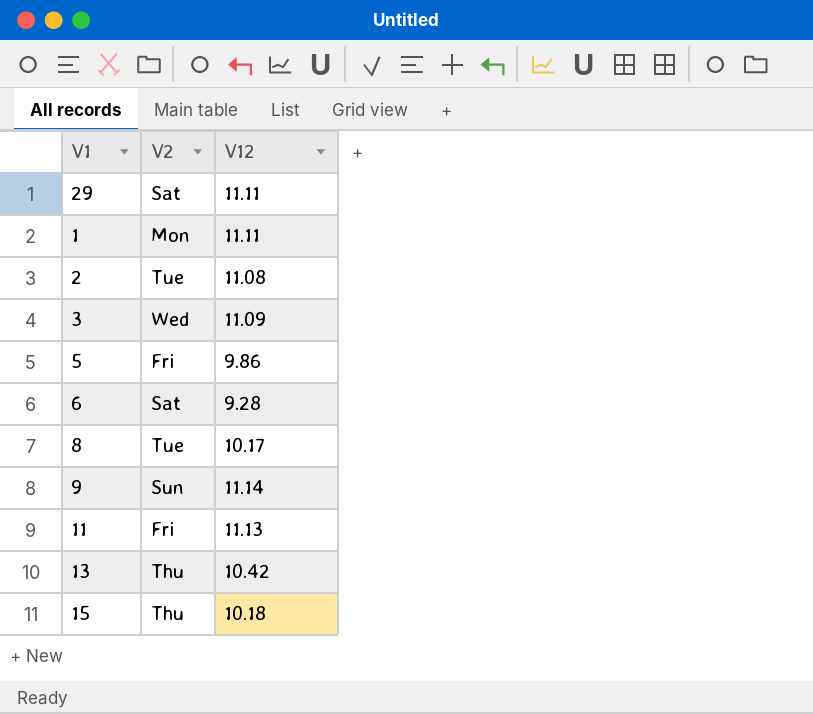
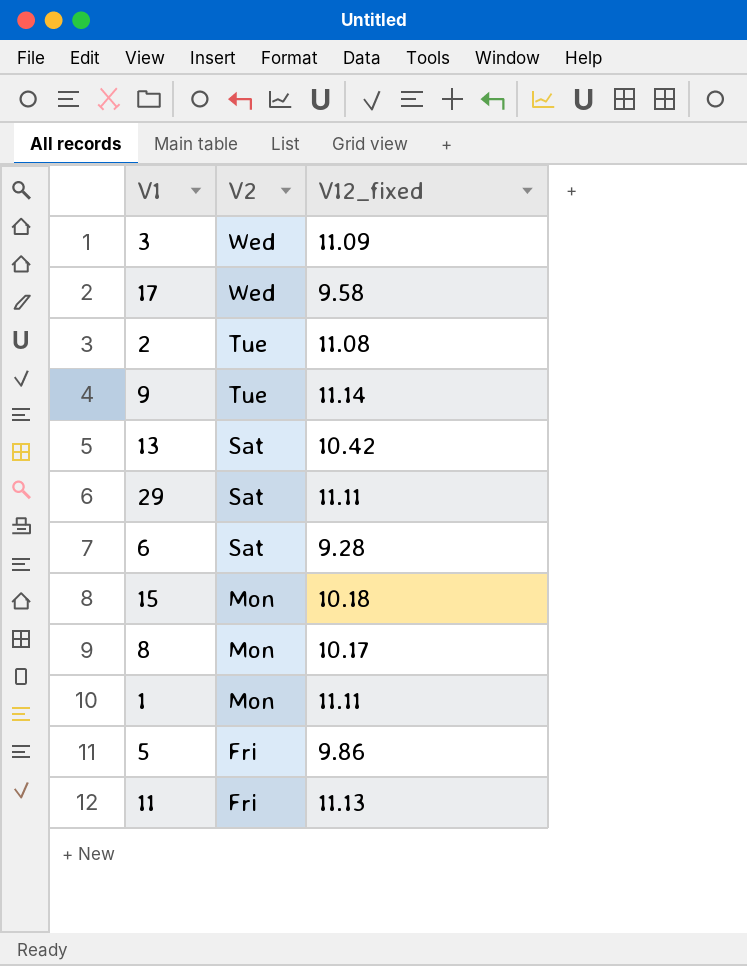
row order: none -> V2 descending
column name: V12 -> V12_fixed
row 17: none -> Wed | 9.58
9 | V2: Sun -> Tue
13 | V2: Thu -> Sat
15 | V2: Thu -> Mon
8 | V2: Tue -> Mon

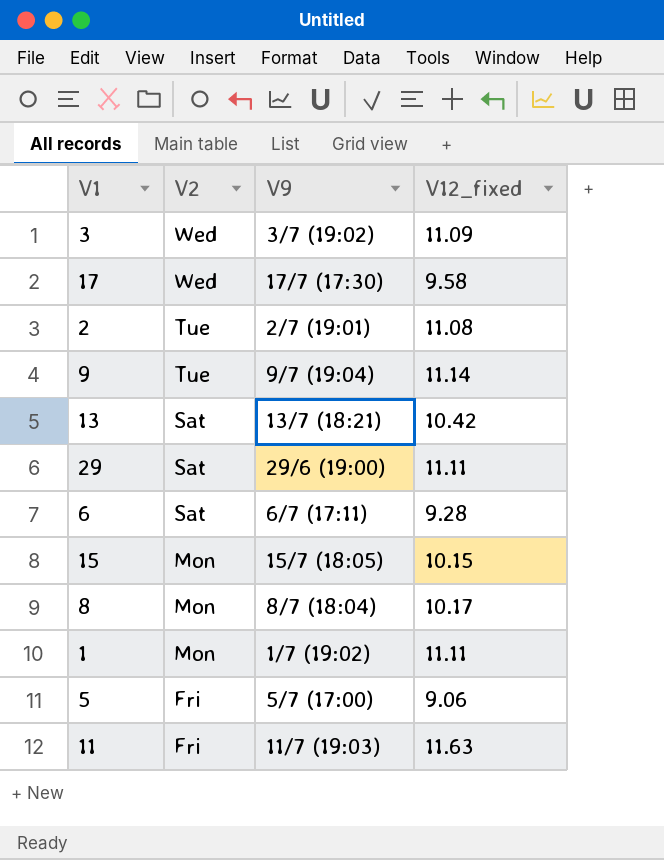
column V9 | position: none -> 3
15 | V12_fixed: 10.18 -> 10.15
5 | V12_fixed: 9.86 -> 9.06
11 | V12_fixed: 11.13 -> 11.63

